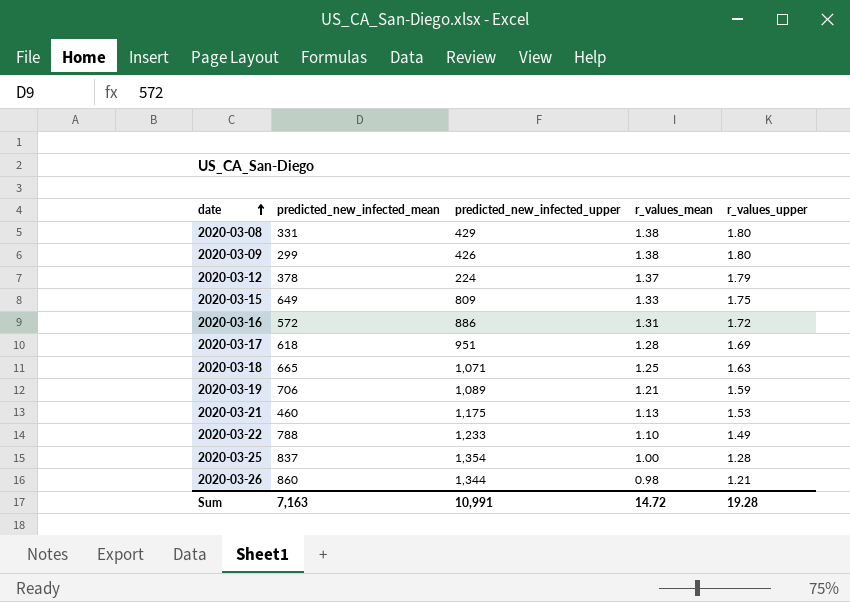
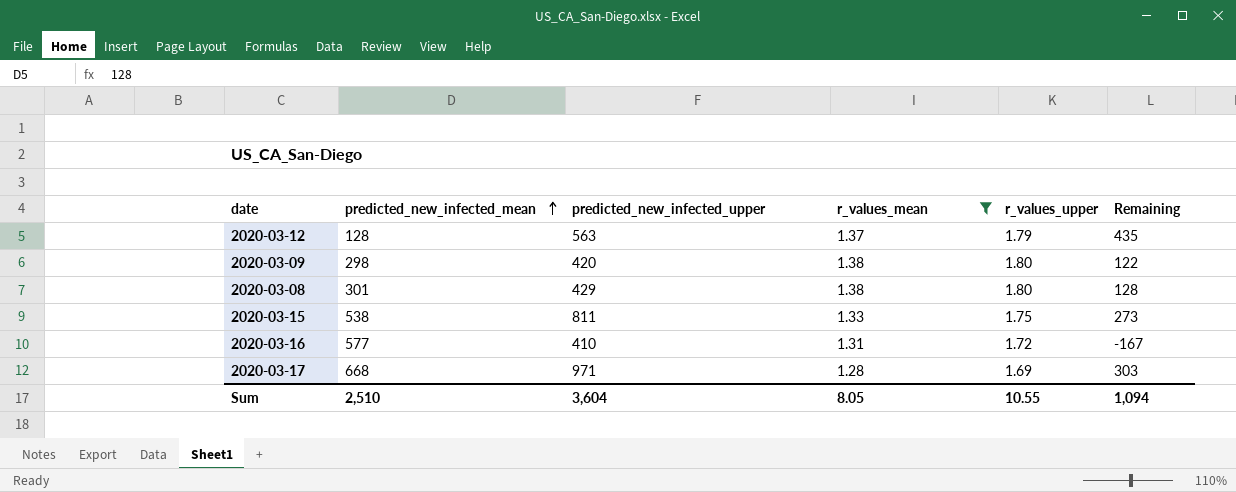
filter: none -> r_values_mean >= 1.28
row order: date ascending -> predicted_new_infected_mean ascending
column Remaining | formula: none -> [predicted_new_infected_upper] - [predicted_new_infected_mean]
2020-03-12 | predicted_new_infected_mean: 378 -> 128
2020-03-12 | predicted_new_infected_upper: 224 -> 563
2020-03-09 | predicted_new_infected_mean: 299 -> 298
2020-03-09 | predicted_new_infected_upper: 426 -> 420
2020-03-08 | predicted_new_infected_mean: 331 -> 301
2020-03-15 | predicted_new_infected_mean: 649 -> 538
2020-03-15 | predicted_new_infected_upper: 809 -> 811
2020-03-16 | predicted_new_infected_mean: 572 -> 577
2020-03-16 | predicted_new_infected_upper: 886 -> 410
2020-03-17 | predicted_new_infected_mean: 618 -> 668
2020-03-17 | predicted_new_infected_upper: 951 -> 971
Sum | predicted_new_infected_mean: 7,163 -> 2,510
Sum | predicted_new_infected_upper: 10,991 -> 3,604
Sum | r_values_mean: 14.72 -> 8.05
Sum | r_values_upper: 19.28 -> 10.55

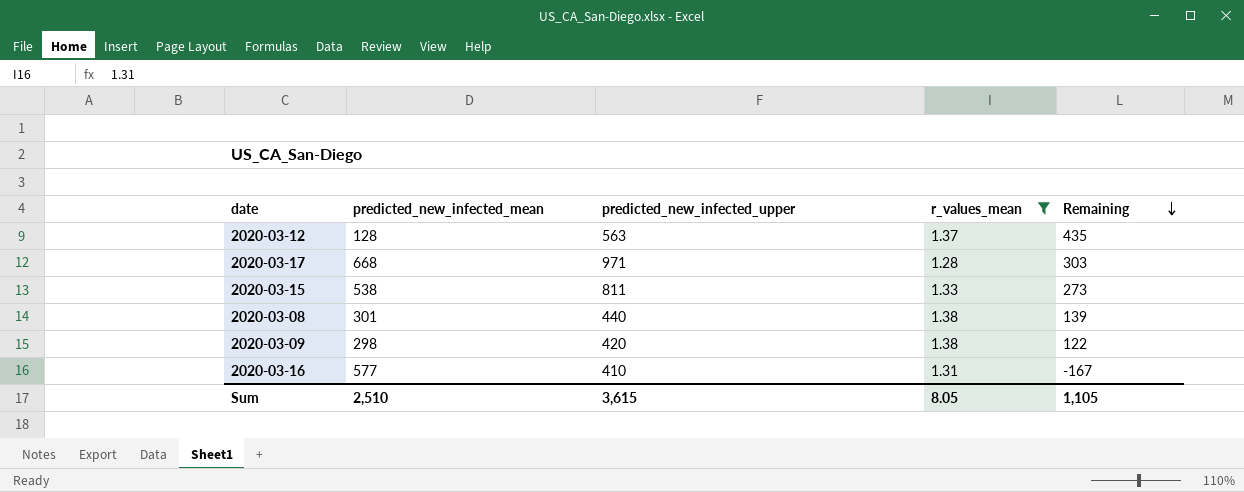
row order: predicted_new_infected_mean ascending -> Remaining descending
column r_values_upper | position: 5 -> none
2020-03-08 | predicted_new_infected_upper: 429 -> 440
2020-03-08 | Remaining: 128 -> 139
Sum | predicted_new_infected_upper: 3,604 -> 3,615
Sum | Remaining: 1,094 -> 1,105

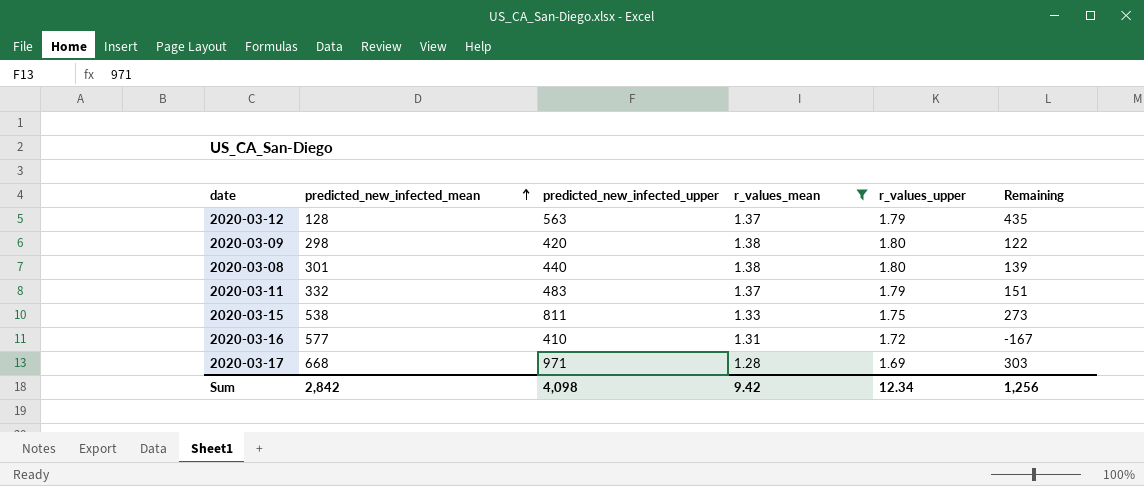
row order: Remaining descending -> predicted_new_infected_mean ascending
column r_values_upper | position: none -> 5
row 2020-03-11: none -> 332 | 483 | 1.37 | 1.79 | 151
Sum | predicted_new_infected_mean: 2,510 -> 2,842
Sum | predicted_new_infected_upper: 3,615 -> 4,098
Sum | r_values_mean: 8.05 -> 9.42
Sum | Remaining: 1,105 -> 1,256

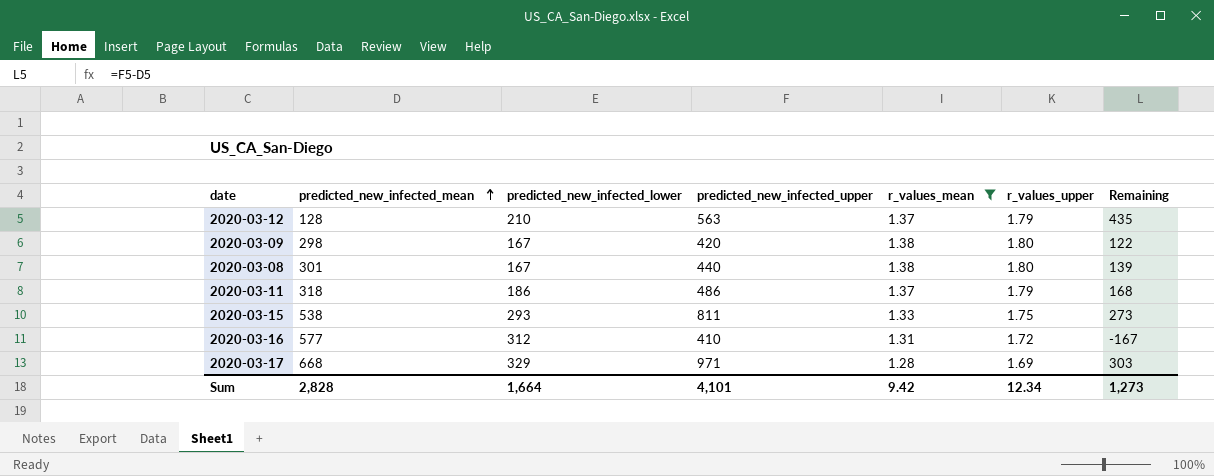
column predicted_new_infected_lower | position: none -> 3
2020-03-11 | predicted_new_infected_mean: 332 -> 318
2020-03-11 | predicted_new_infected_upper: 483 -> 486
2020-03-11 | Remaining: 151 -> 168
Sum | predicted_new_infected_mean: 2,842 -> 2,828
Sum | predicted_new_infected_upper: 4,098 -> 4,101
Sum | Remaining: 1,256 -> 1,273

